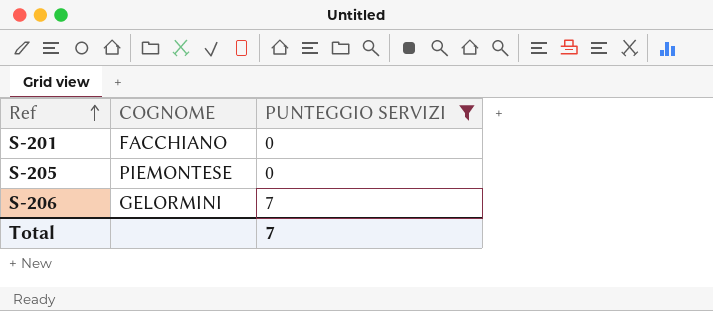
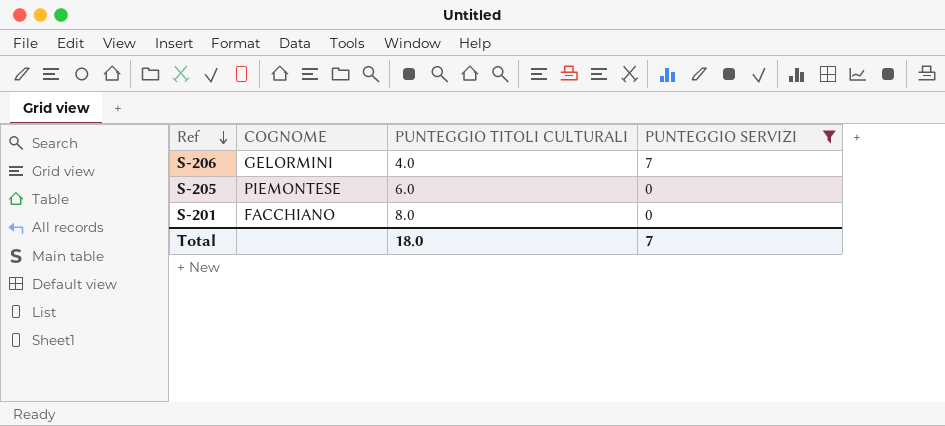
row order: Ref ascending -> Ref descending
column PUNTEGGIO TITOLI CULTURALI | position: none -> 3

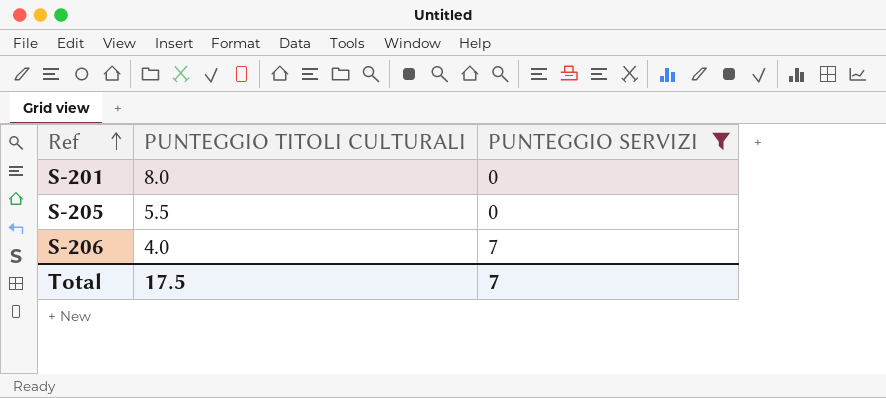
row order: Ref descending -> Ref ascending
column COGNOME | position: 2 -> none
S-205 | PUNTEGGIO TITOLI CULTURALI: 6.0 -> 5.5
Total | PUNTEGGIO TITOLI CULTURALI: 18.0 -> 17.5

